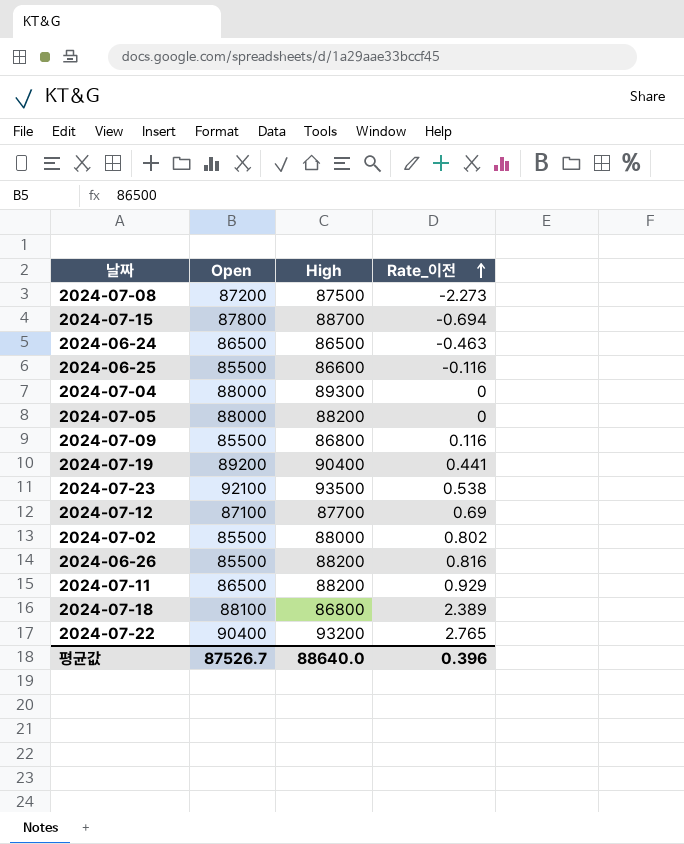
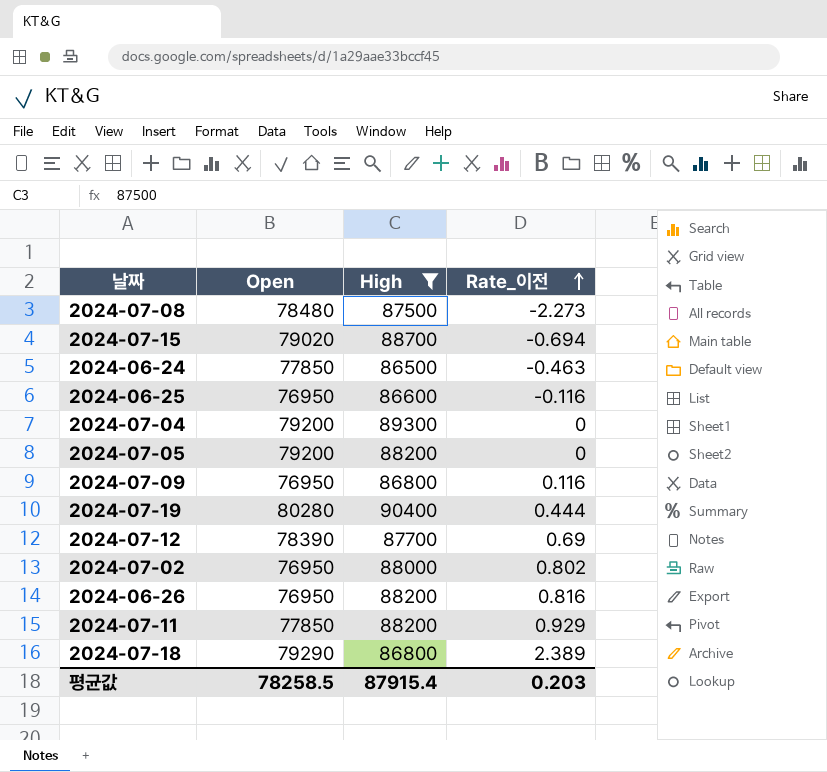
filter: none -> High <= 90400
2024-07-08 | Open: 87200 -> 78480
2024-07-15 | Open: 87800 -> 79020
2024-06-24 | Open: 86500 -> 77850
2024-06-25 | Open: 85500 -> 76950
2024-07-04 | Open: 88000 -> 79200
2024-07-05 | Open: 88000 -> 79200
2024-07-09 | Open: 85500 -> 76950
2024-07-19 | Open: 89200 -> 80280
2024-07-19 | Rate_이전: 0.441 -> 0.444
2024-07-12 | Open: 87100 -> 78390
2024-07-02 | Open: 85500 -> 76950
2024-06-26 | Open: 85500 -> 76950
2024-07-11 | Open: 86500 -> 77850
2024-07-18 | Open: 88100 -> 79290
평균값 | Open: 87526.7 -> 78258.5
평균값 | High: 88640.0 -> 87915.4
평균값 | Rate_이전: 0.396 -> 0.203

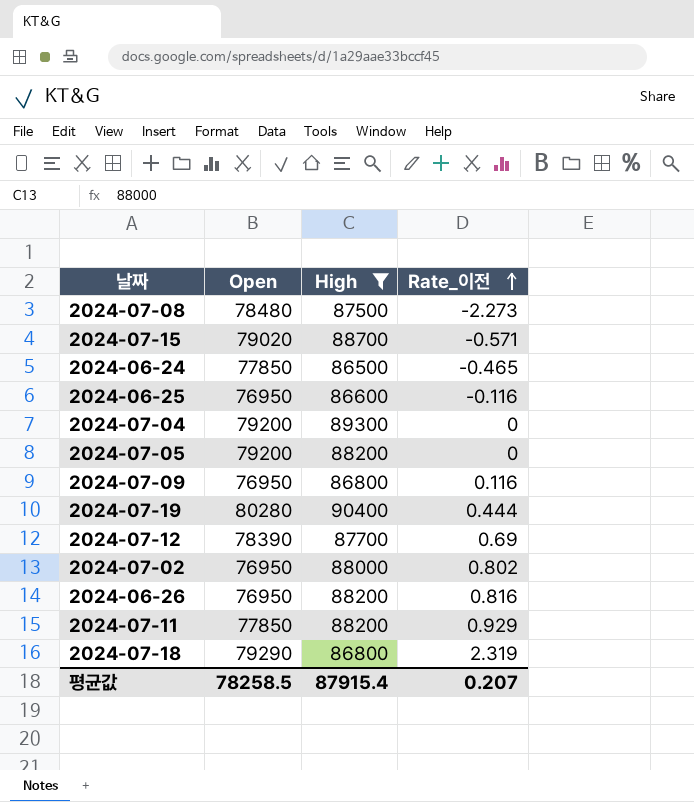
2024-07-15 | Rate_이전: -0.694 -> -0.571
2024-06-24 | Rate_이전: -0.463 -> -0.465
2024-07-18 | Rate_이전: 2.389 -> 2.319
평균값 | Rate_이전: 0.203 -> 0.207

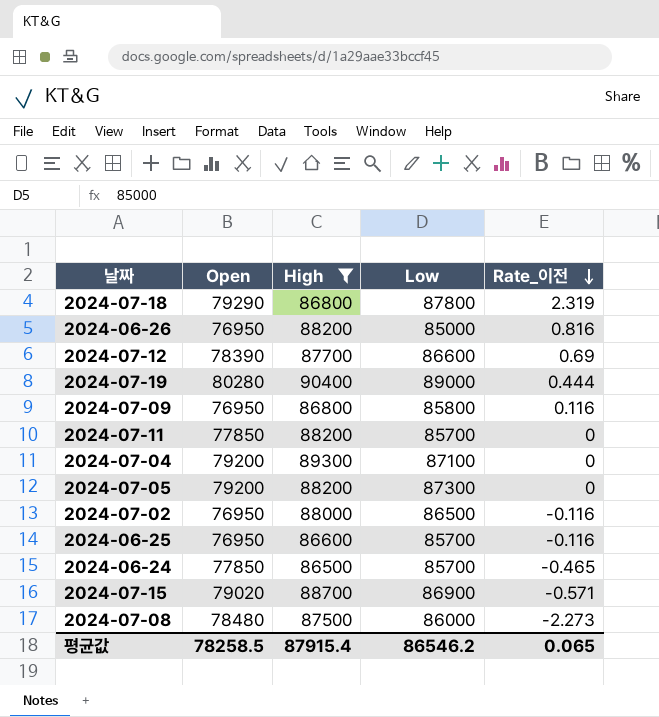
row order: Rate_이전 ascending -> Rate_이전 descending
column Low | position: none -> 4
2024-07-11 | Rate_이전: 0.929 -> 0
2024-07-02 | Rate_이전: 0.802 -> -0.116
평균값 | Rate_이전: 0.207 -> 0.065

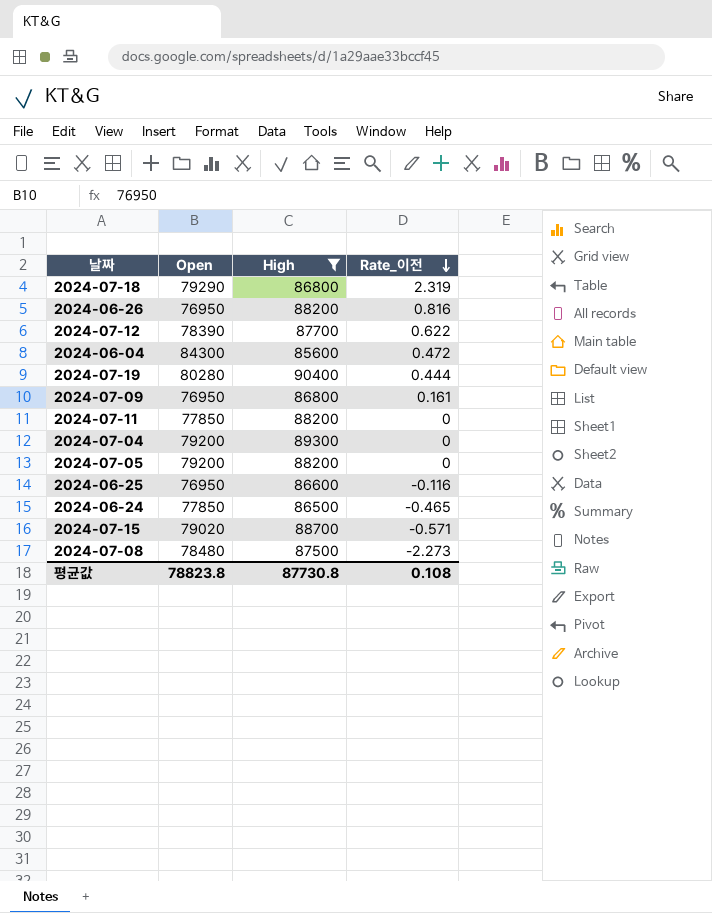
column Low | position: 4 -> none
row 2024-07-02: 76950 | 88000 | 86500 | -0.116 -> none
2024-07-12 | Rate_이전: 0.69 -> 0.622
row 2024-06-04: none -> 84300 | 85600 | 0.472
2024-07-09 | Rate_이전: 0.116 -> 0.161
평균값 | Open: 78258.5 -> 78823.8
평균값 | High: 87915.4 -> 87730.8
평균값 | Rate_이전: 0.065 -> 0.108

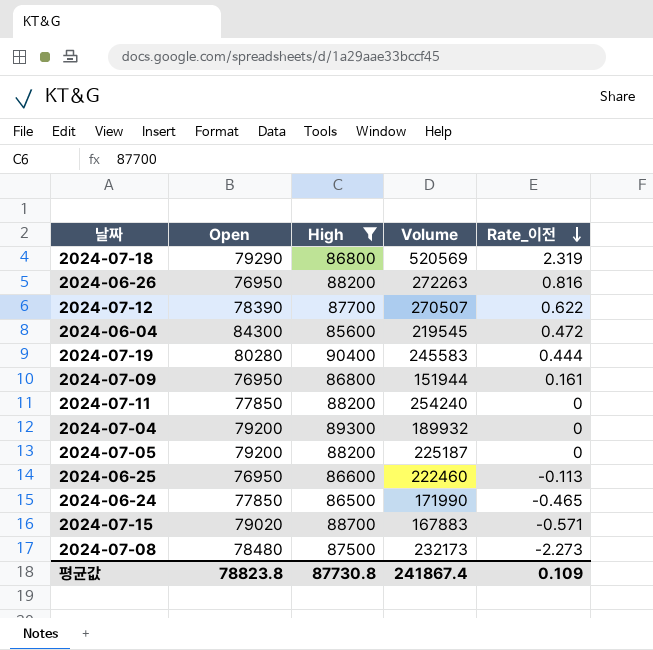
column Volume | position: none -> 4
2024-06-25 | Rate_이전: -0.116 -> -0.113
평균값 | Rate_이전: 0.108 -> 0.109

